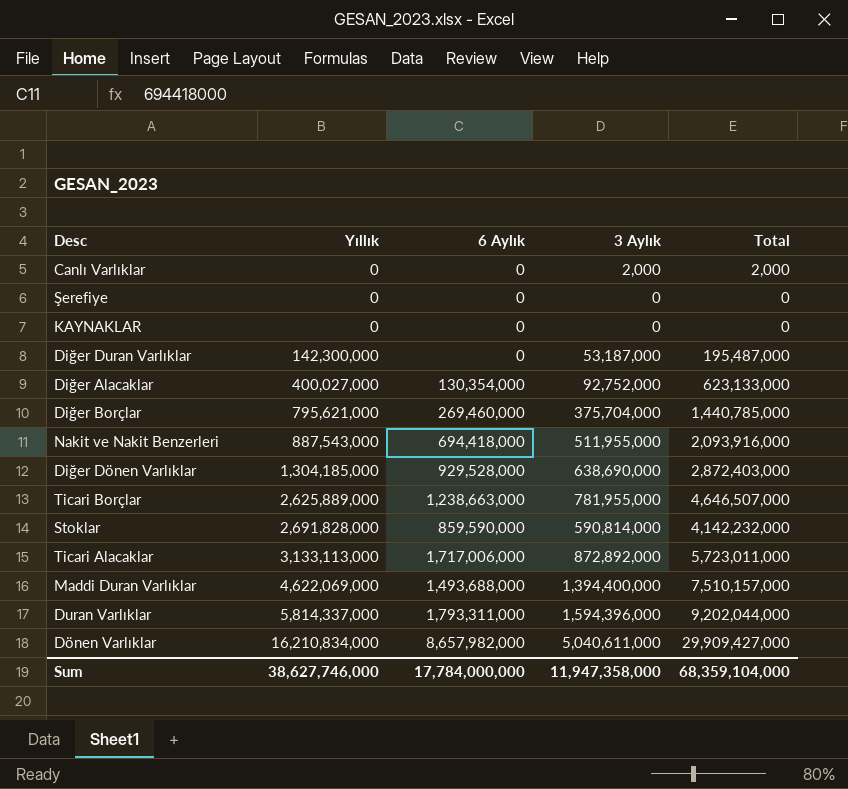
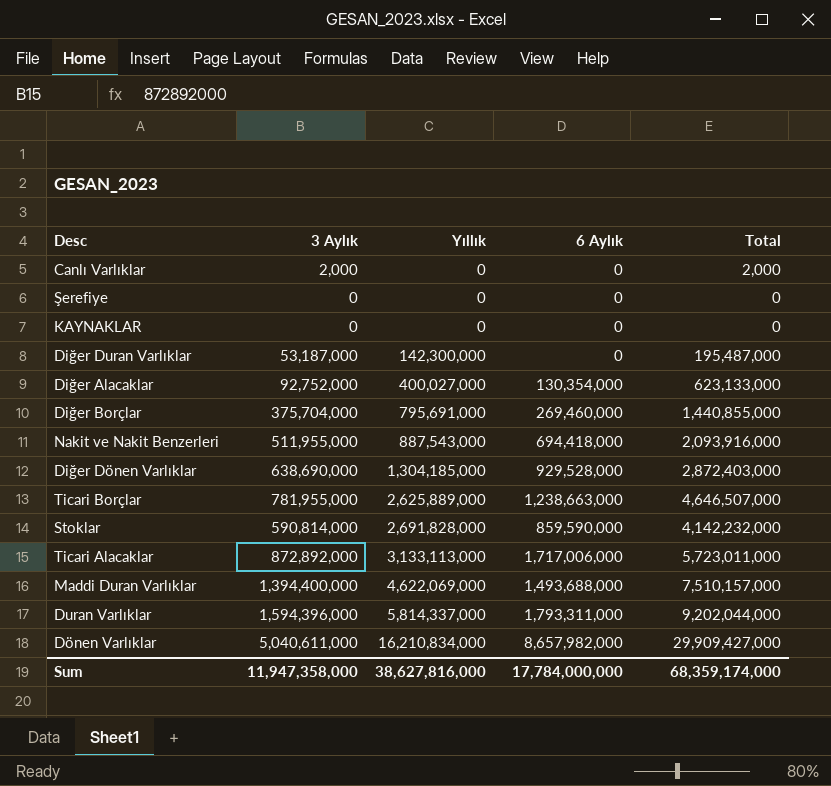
column 3 Aylık | position: 4 -> 2
Diğer Borçlar | Yıllık: 795,621,000 -> 795,691,000
Diğer Borçlar | Total: 1,440,785,000 -> 1,440,855,000
Sum | Yıllık: 38,627,746,000 -> 38,627,816,000
Sum | Total: 68,359,104,000 -> 68,359,174,000

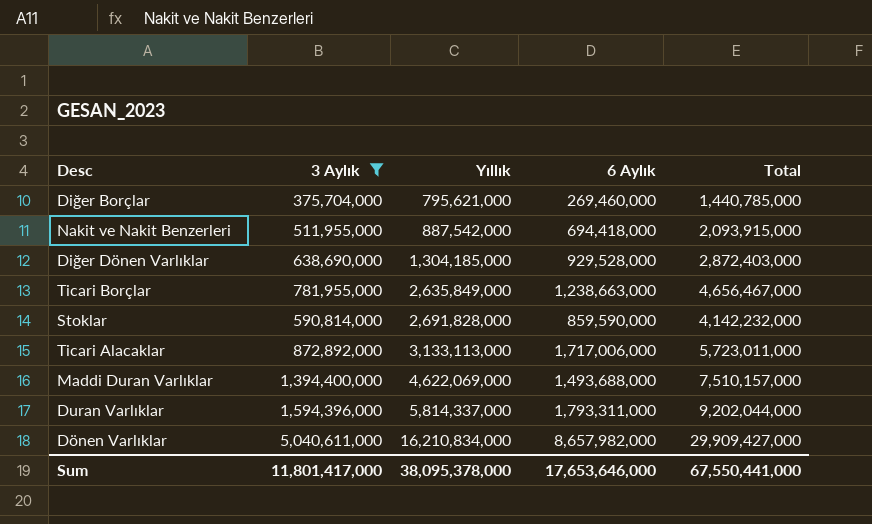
filter: none -> 3 Aylık >= 375,704,000
Diğer Borçlar | Yıllık: 795,691,000 -> 795,621,000
Diğer Borçlar | Total: 1,440,855,000 -> 1,440,785,000
Nakit ve Nakit Benzerleri | Yıllık: 887,543,000 -> 887,542,000
Nakit ve Nakit Benzerleri | Total: 2,093,916,000 -> 2,093,915,000
Ticari Borçlar | Yıllık: 2,625,889,000 -> 2,635,849,000
Ticari Borçlar | Total: 4,646,507,000 -> 4,656,467,000
Sum | 3 Aylık: 11,947,358,000 -> 11,801,417,000
Sum | Yıllık: 38,627,816,000 -> 38,095,378,000
Sum | 6 Aylık: 17,784,000,000 -> 17,653,646,000
Sum | Total: 68,359,174,000 -> 67,550,441,000

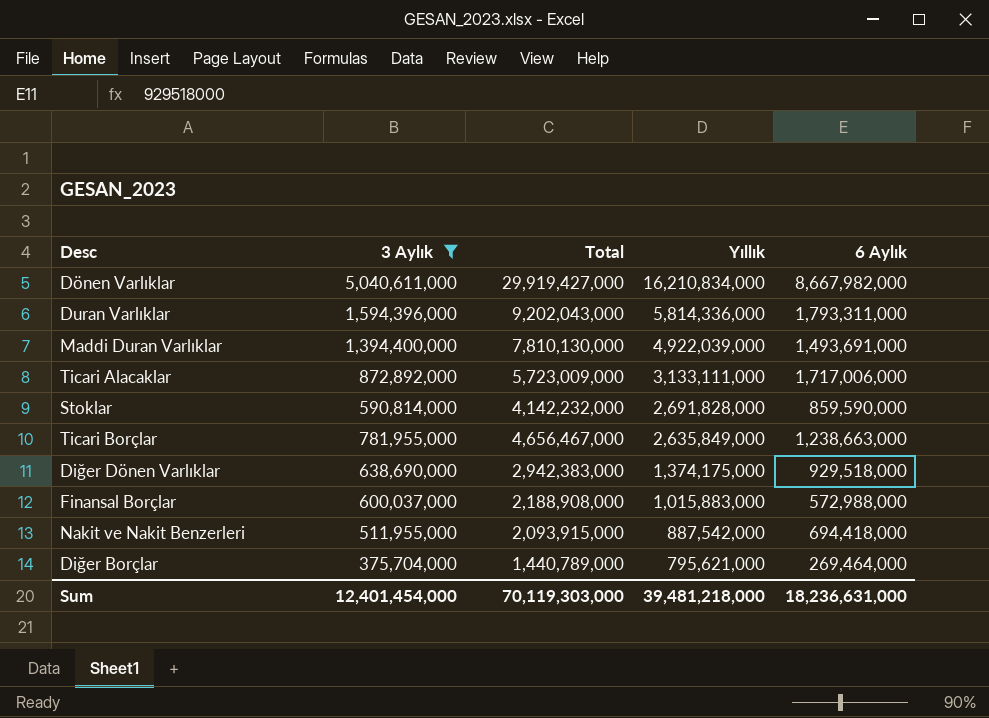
row order: Yıllık ascending -> Yıllık descending
column Total | position: 5 -> 3
Dönen Varlıklar | Total: 29,909,427,000 -> 29,919,427,000
Dönen Varlıklar | 6 Aylık: 8,657,982,000 -> 8,667,982,000
Duran Varlıklar | Total: 9,202,044,000 -> 9,202,043,000
Duran Varlıklar | Yıllık: 5,814,337,000 -> 5,814,336,000
Maddi Duran Varlıklar | Total: 7,510,157,000 -> 7,810,130,000
Maddi Duran Varlıklar | Yıllık: 4,622,069,000 -> 4,922,039,000
Maddi Duran Varlıklar | 6 Aylık: 1,493,688,000 -> 1,493,691,000
Ticari Alacaklar | Total: 5,723,011,000 -> 5,723,009,000
Ticari Alacaklar | Yıllık: 3,133,113,000 -> 3,133,111,000
Diğer Dönen Varlıklar | Total: 2,872,403,000 -> 2,942,383,000
Diğer Dönen Varlıklar | Yıllık: 1,304,185,000 -> 1,374,175,000
Diğer Dönen Varlıklar | 6 Aylık: 929,528,000 -> 929,518,000
row Finansal Borçlar: none -> 600,037,000 | 2,188,908,000 | 1,015,883,000 | 572,988,000
Diğer Borçlar | Total: 1,440,785,000 -> 1,440,789,000
Diğer Borçlar | 6 Aylık: 269,460,000 -> 269,464,000
Sum | 3 Aylık: 11,801,417,000 -> 12,401,454,000
Sum | Total: 67,550,441,000 -> 70,119,303,000
Sum | Yıllık: 38,095,378,000 -> 39,481,218,000
Sum | 6 Aylık: 17,653,646,000 -> 18,236,631,000

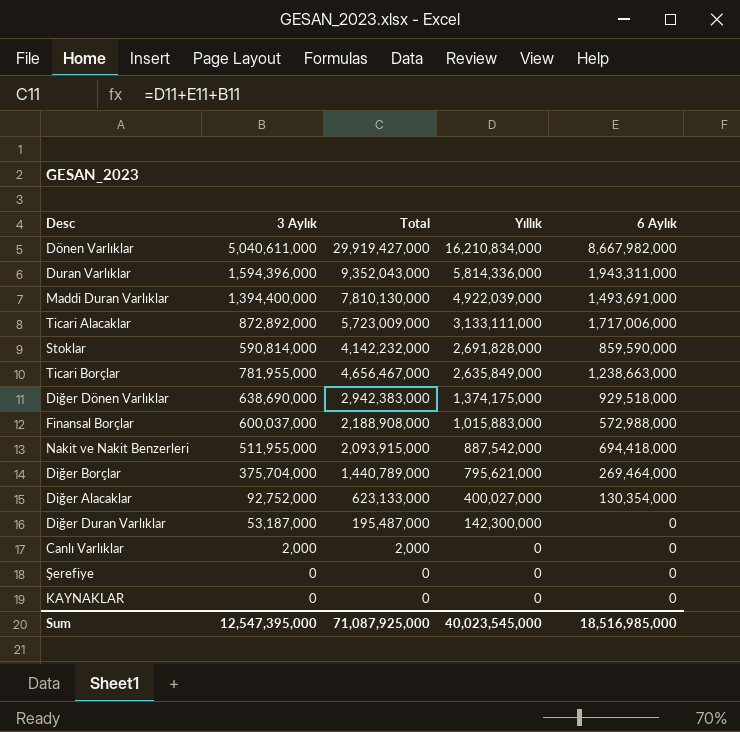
filter: 3 Aylık >= 375,704,000 -> none
Duran Varlıklar | Total: 9,202,043,000 -> 9,352,043,000
Duran Varlıklar | 6 Aylık: 1,793,311,000 -> 1,943,311,000
Sum | 3 Aylık: 12,401,454,000 -> 12,547,395,000
Sum | Total: 70,119,303,000 -> 71,087,925,000
Sum | Yıllık: 39,481,218,000 -> 40,023,545,000
Sum | 6 Aylık: 18,236,631,000 -> 18,516,985,000

